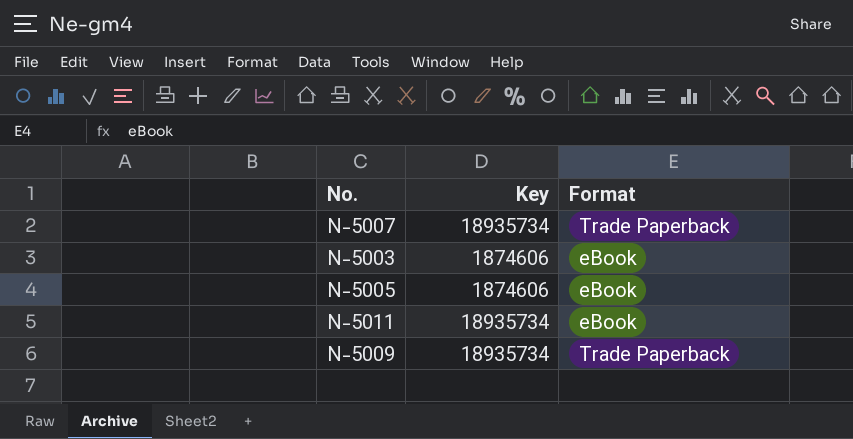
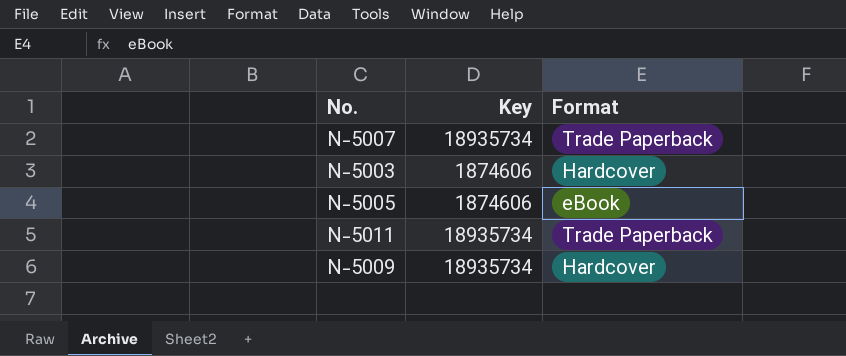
N-5003 | Format: eBook -> Hardcover
N-5011 | Format: eBook -> Trade Paperback
N-5009 | Format: Trade Paperback -> Hardcover

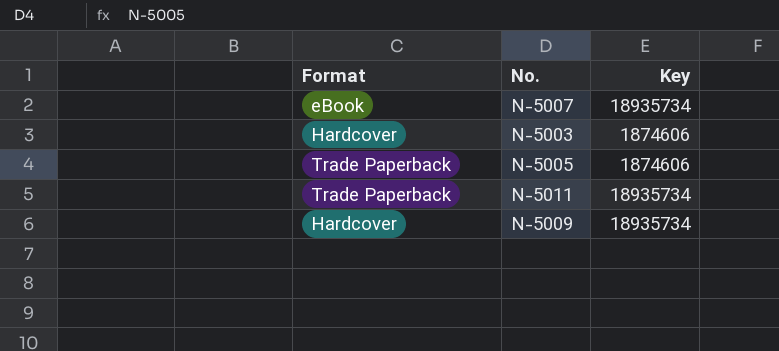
column Format | position: 3 -> 1
N-5007 | Format: Trade Paperback -> eBook
N-5005 | Format: eBook -> Trade Paperback

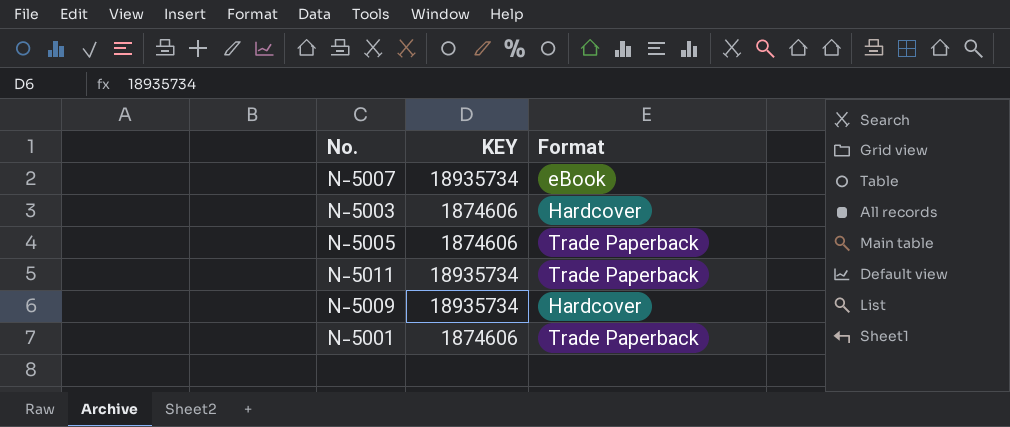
column name: Key -> KEY
column Format | position: 1 -> 3
row N-5001: none -> 1874606 | Trade Paperback

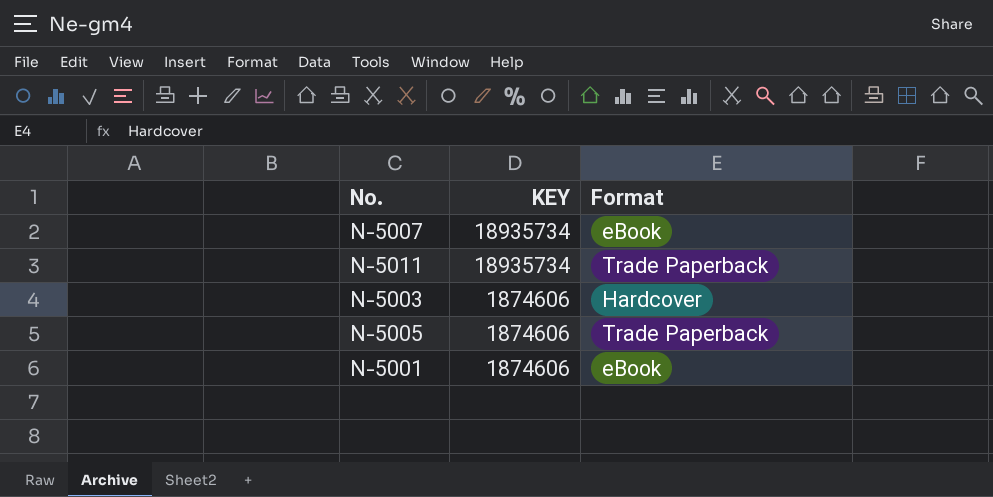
row order: none -> KEY descending
row N-5009: 18935734 | Hardcover -> none
N-5001 | Format: Trade Paperback -> eBook

